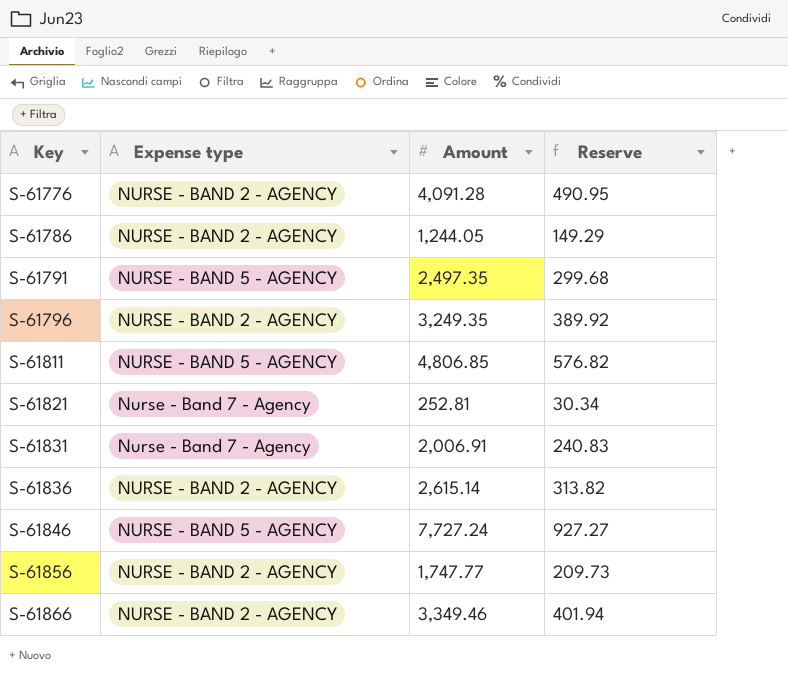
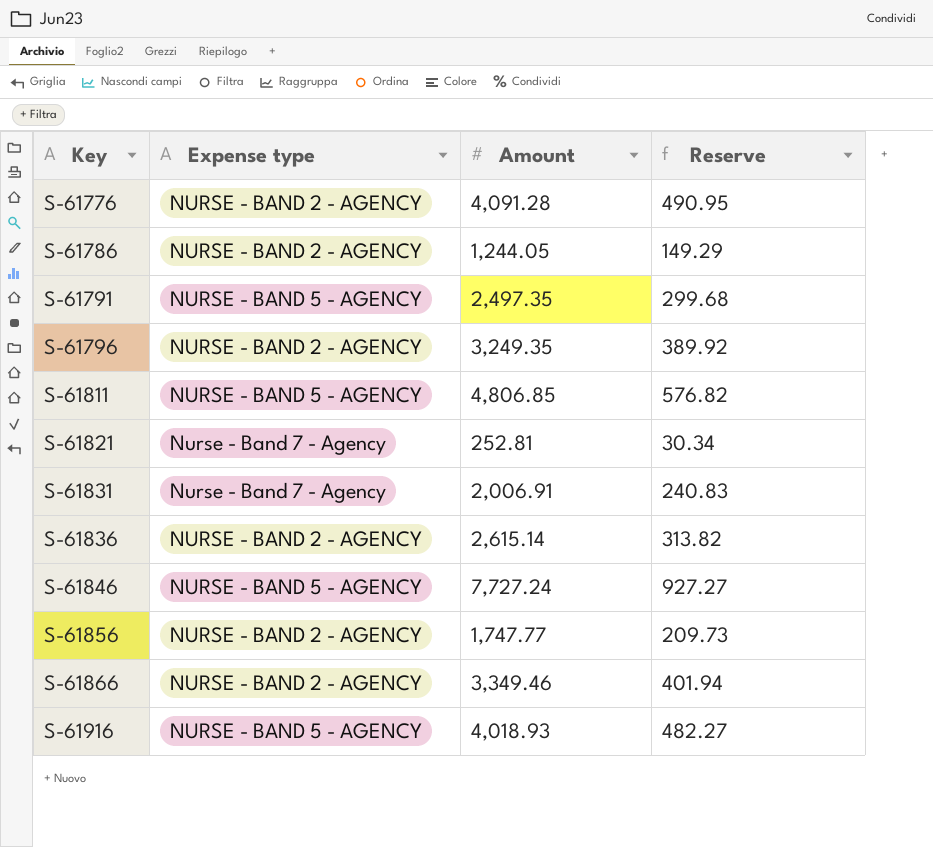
row S-61916: none -> NURSE - BAND 5 - AGENCY | 4,018.93 | 482.27

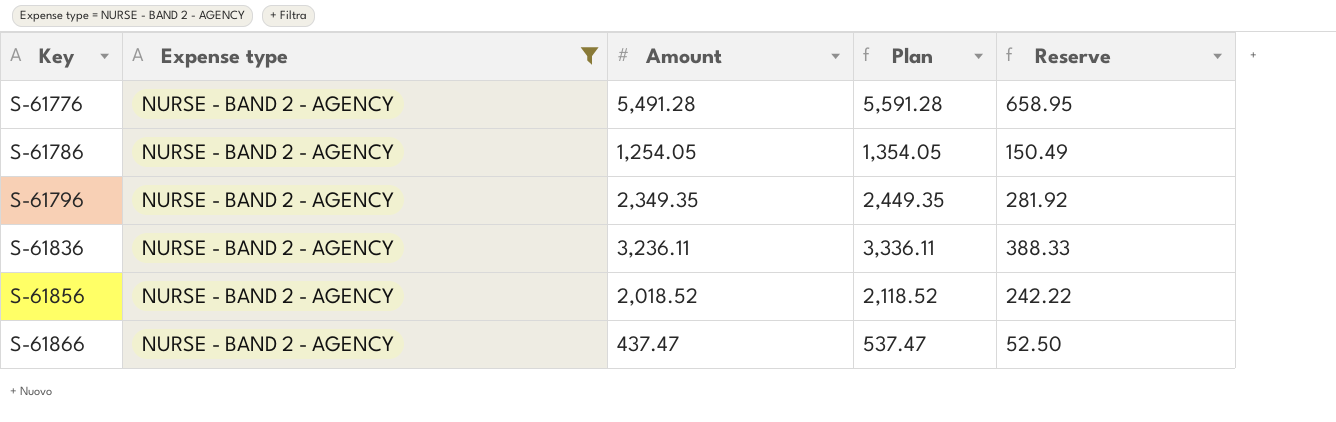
filter: none -> Expense type = NURSE - BAND 2 - AGENCY
column Plan | formula: none -> [Amount] + 100
S-61776 | Amount: 4,091.28 -> 5,491.28
S-61776 | Reserve: 490.95 -> 658.95
S-61786 | Amount: 1,244.05 -> 1,254.05
S-61786 | Reserve: 149.29 -> 150.49
S-61796 | Amount: 3,249.35 -> 2,349.35
S-61796 | Reserve: 389.92 -> 281.92
S-61836 | Amount: 2,615.14 -> 3,236.11
S-61836 | Reserve: 313.82 -> 388.33
S-61856 | Amount: 1,747.77 -> 2,018.52
S-61856 | Reserve: 209.73 -> 242.22
S-61866 | Amount: 3,349.46 -> 437.47
S-61866 | Reserve: 401.94 -> 52.50

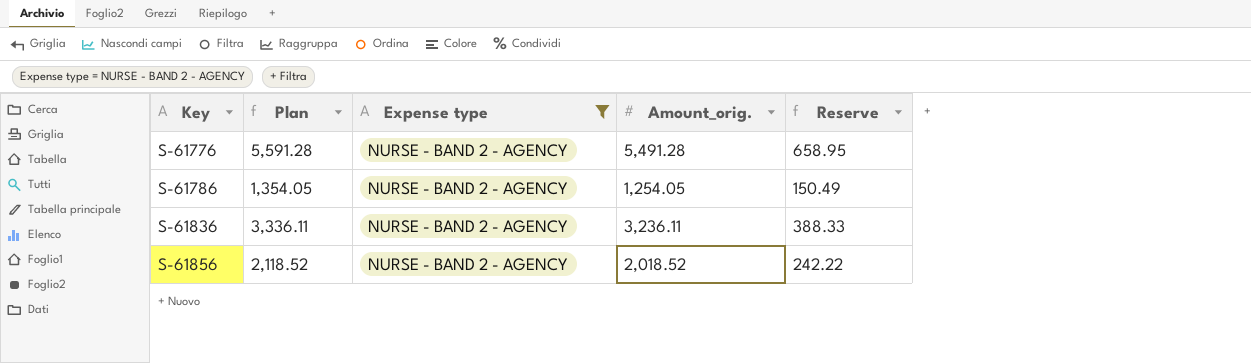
column Plan | position: 4 -> 2
column name: Amount -> Amount_orig.
row S-61796: NURSE - BAND 2 - AGENCY | 2,349.35 | 2,449.35 | 281.92 -> none
row S-61866: NURSE - BAND 2 - AGENCY | 437.47 | 537.47 | 52.50 -> none

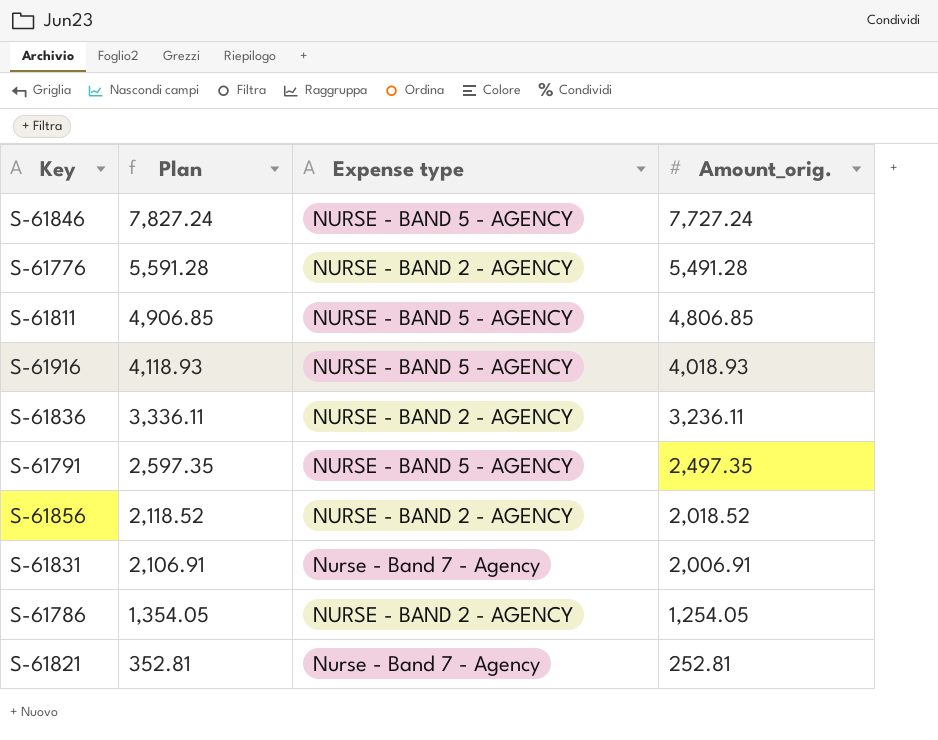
filter: Expense type = NURSE - BAND 2 - AGENCY -> none
row order: Key ascending -> Plan descending
column Reserve | formula: [Amount_orig.] * 0.12 -> none

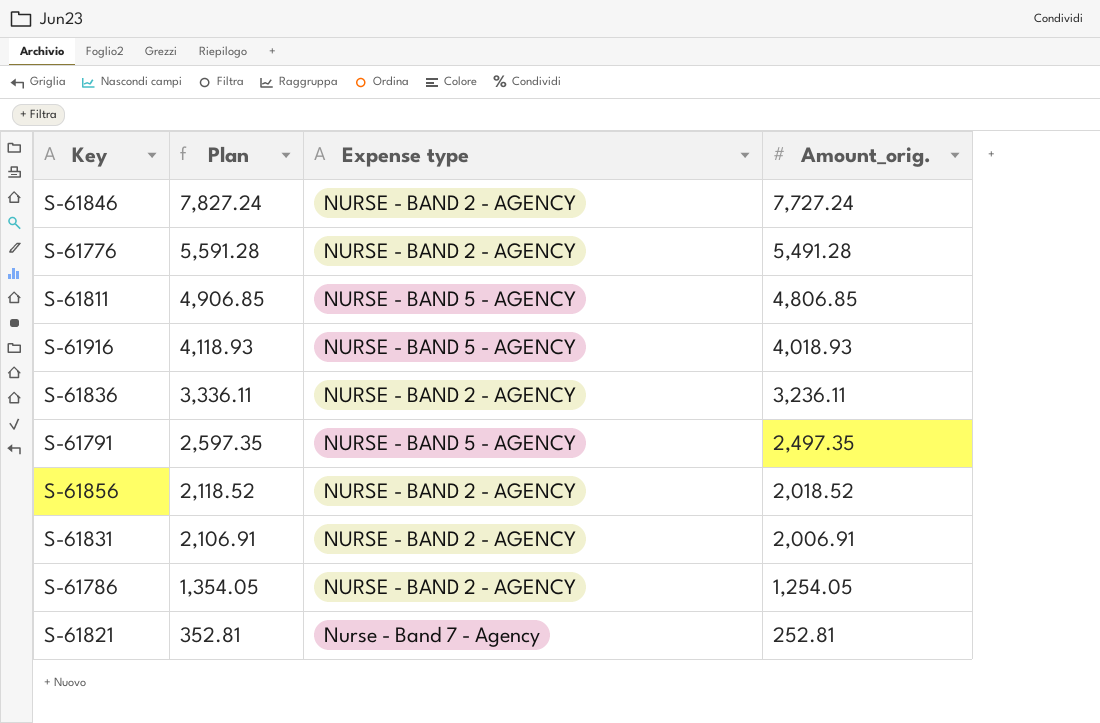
S-61846 | Expense type: NURSE - BAND 5 - AGENCY -> NURSE - BAND 2 - AGENCY
S-61831 | Expense type: Nurse - Band 7 - Agency -> NURSE - BAND 2 - AGENCY

